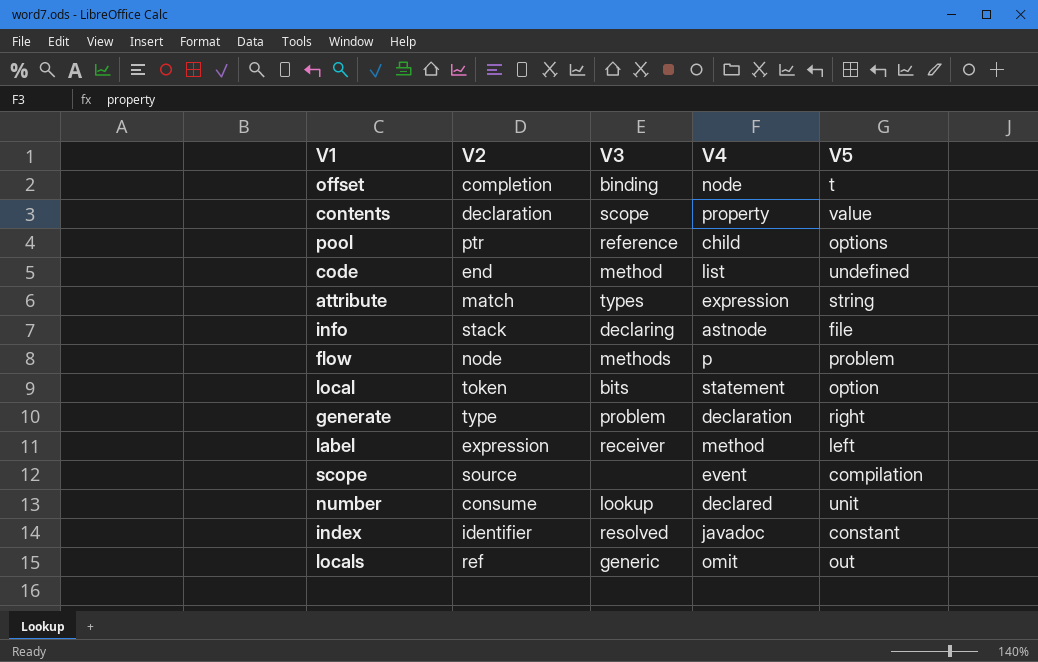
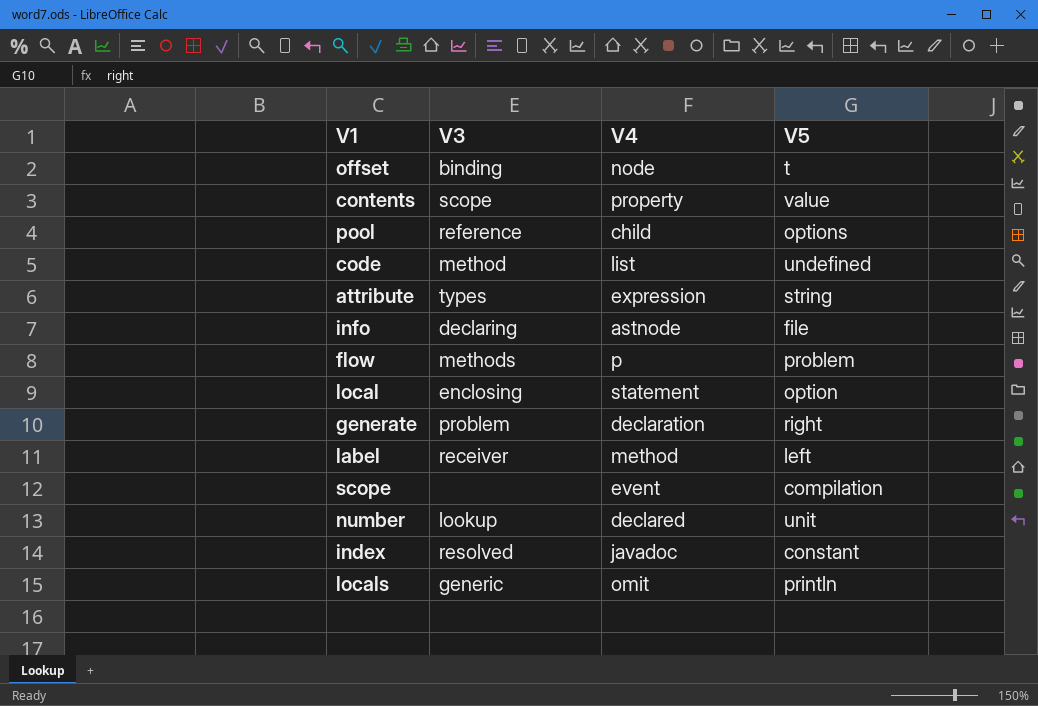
column V2 | position: 2 -> none
local | V3: bits -> enclosing
locals | V5: out -> println

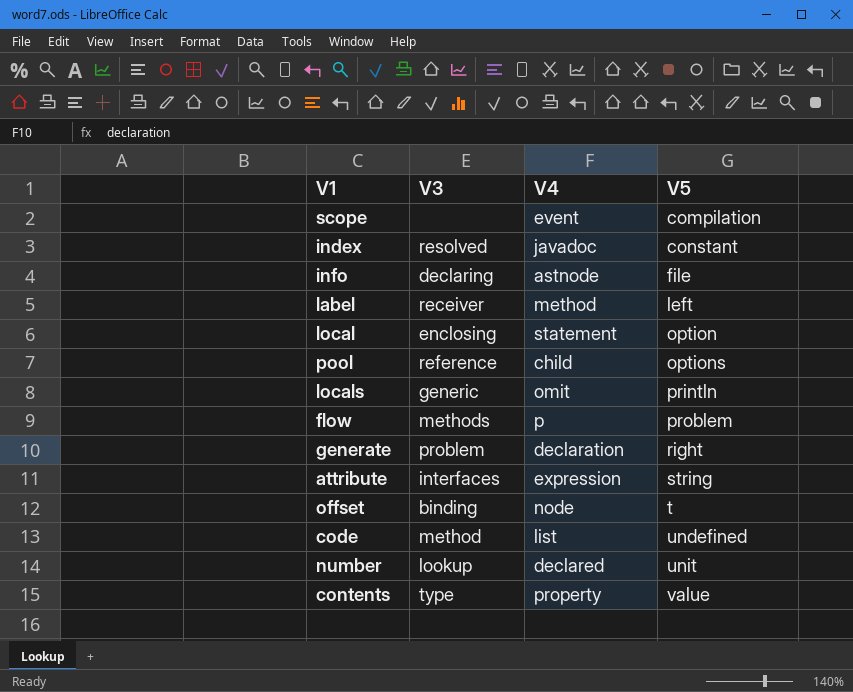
row order: none -> V5 ascending
attribute | V3: types -> interfaces
contents | V3: scope -> type

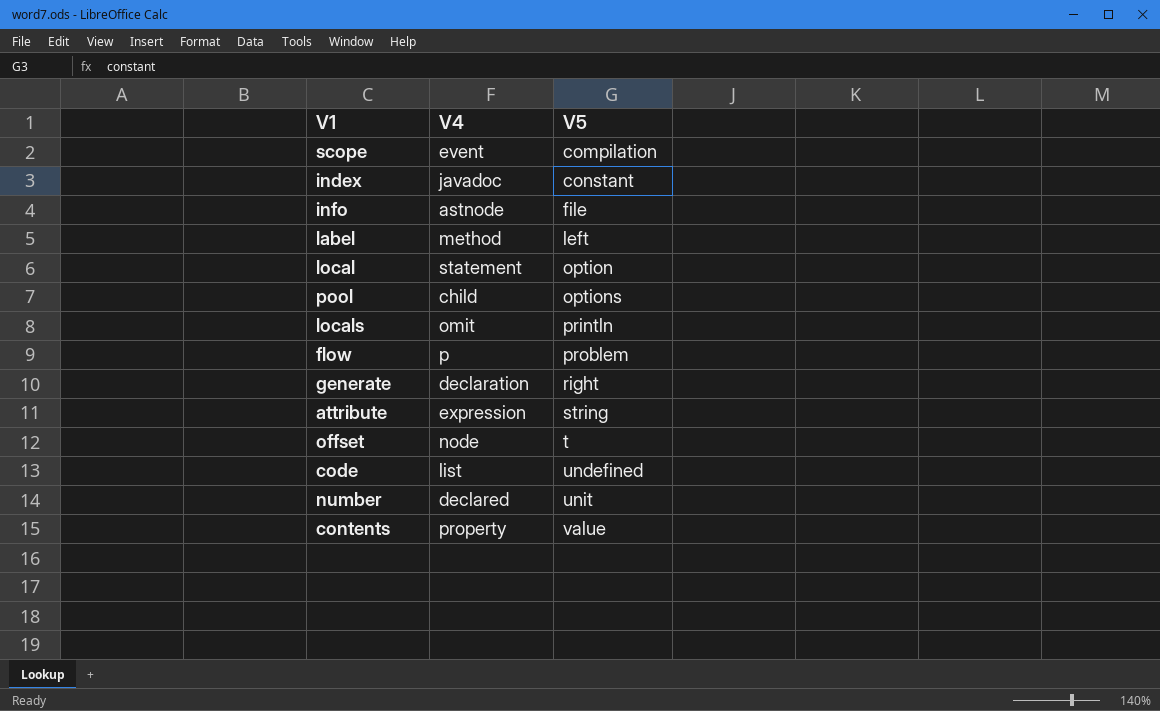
column V3 | position: 2 -> none

